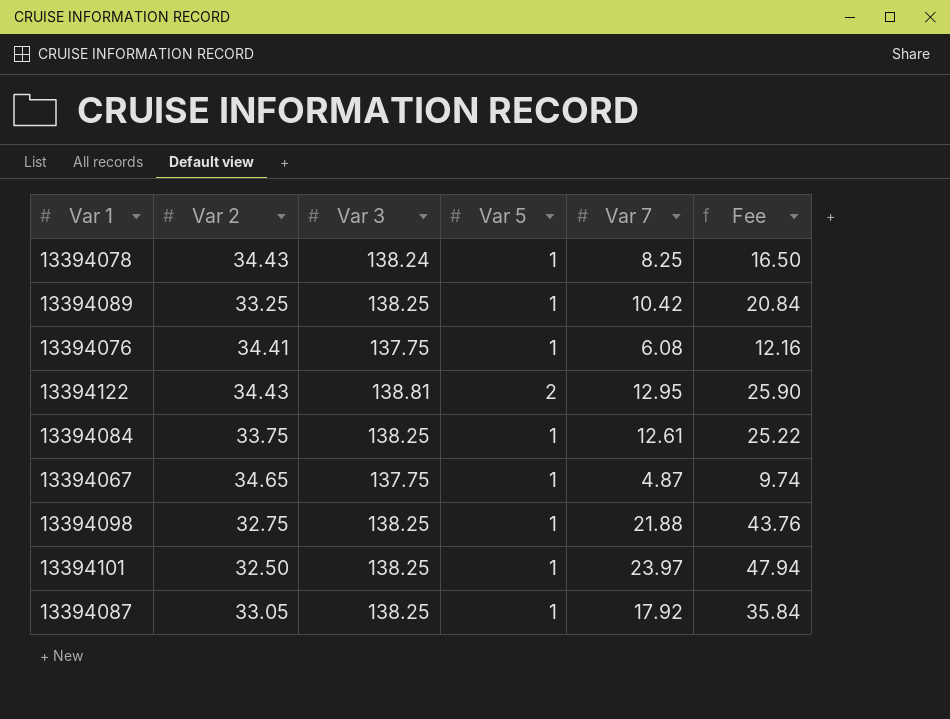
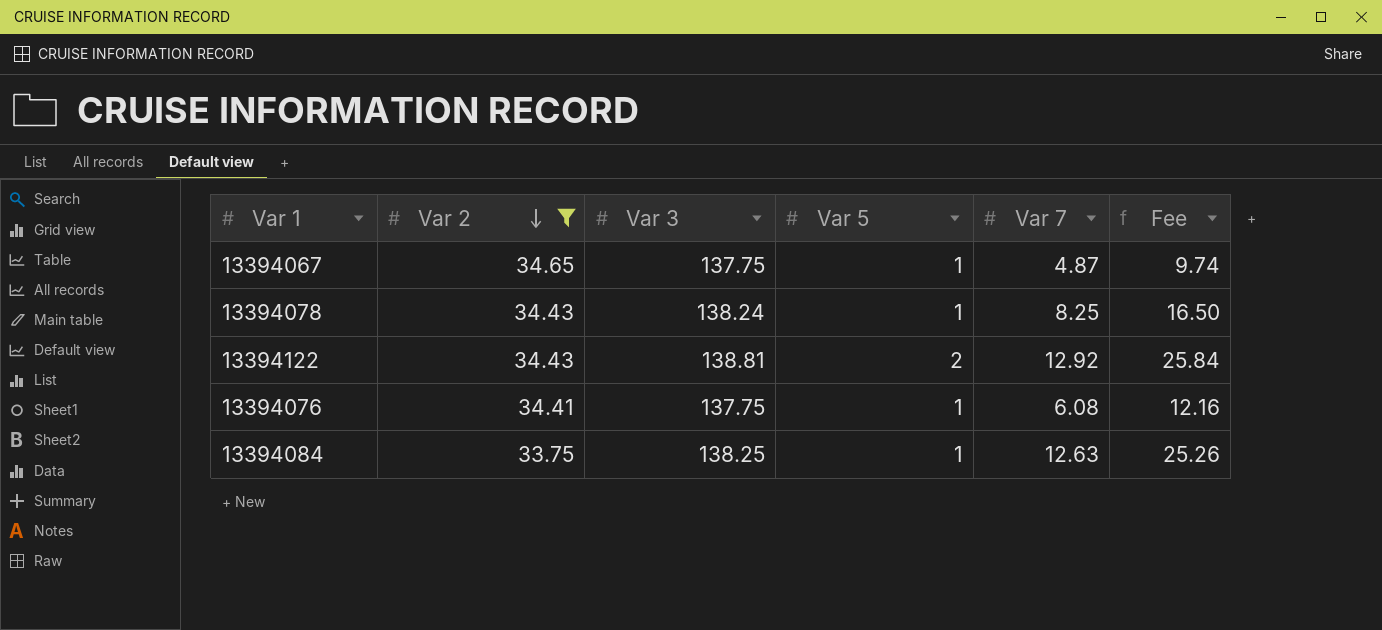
filter: none -> Var 2 >= 33.75
row order: none -> Var 2 descending
13394122 | Var 7: 12.95 -> 12.92
13394122 | Fee: 25.90 -> 25.84
13394084 | Var 7: 12.61 -> 12.63
13394084 | Fee: 25.22 -> 25.26

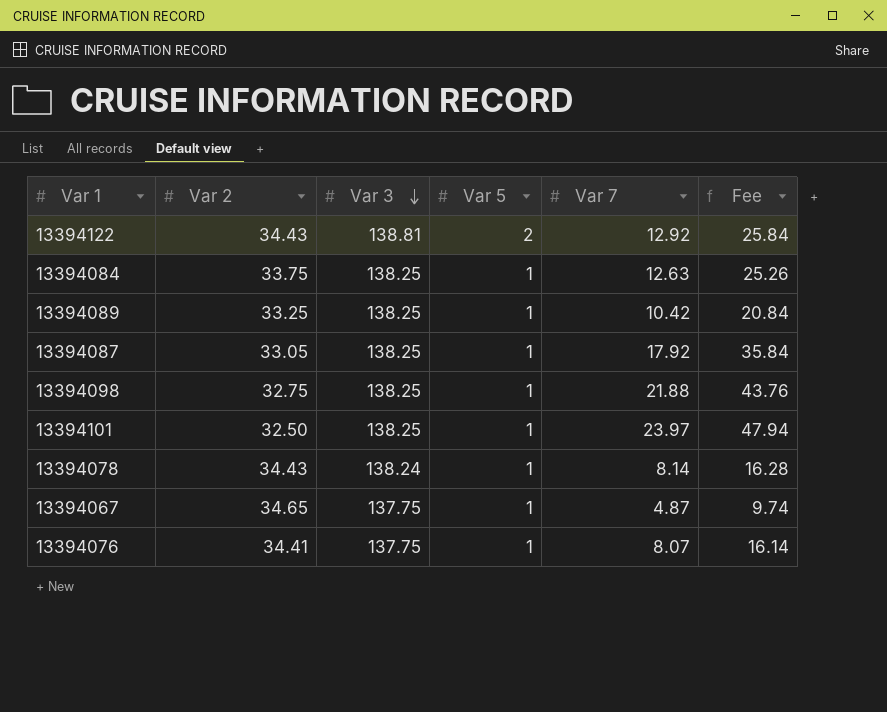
filter: Var 2 >= 33.75 -> none
row order: Var 2 descending -> Var 3 descending
13394078 | Var 7: 8.25 -> 8.14
13394078 | Fee: 16.50 -> 16.28
13394076 | Var 7: 6.08 -> 8.07
13394076 | Fee: 12.16 -> 16.14

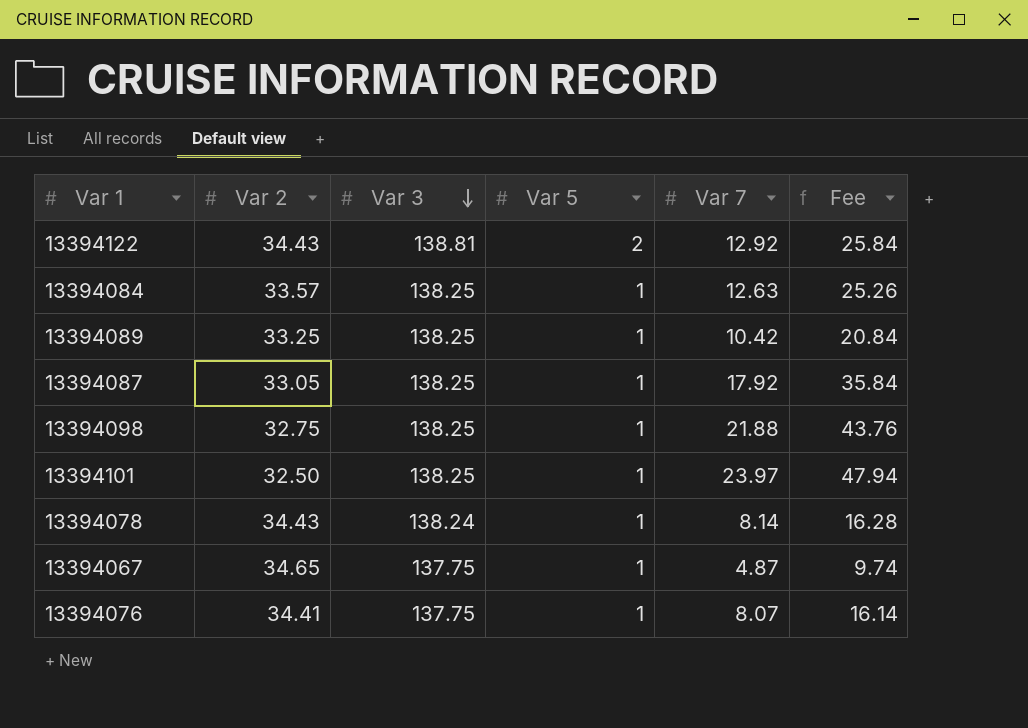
13394084 | Var 2: 33.75 -> 33.57

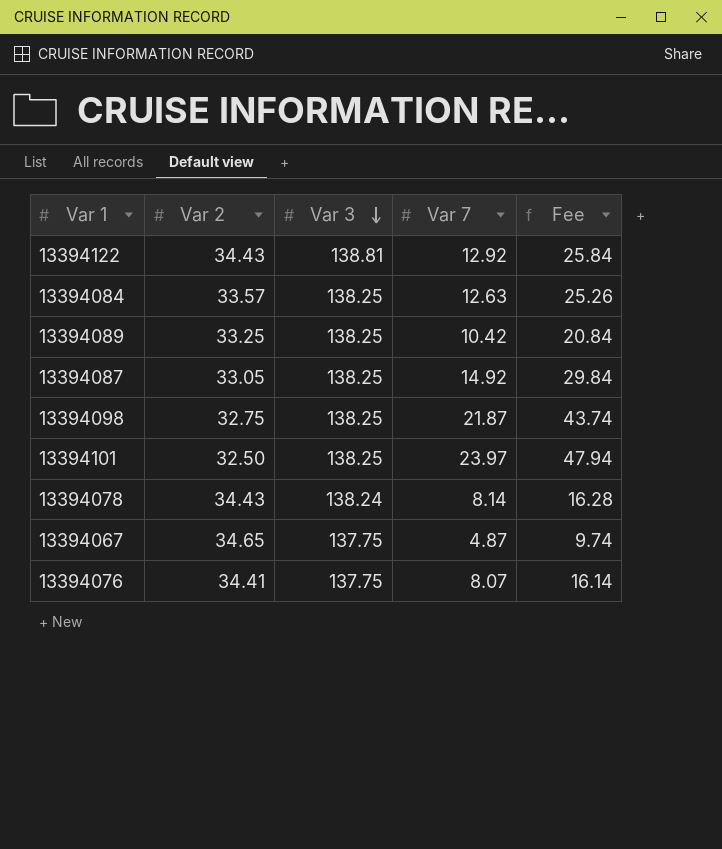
column Var 5 | position: 4 -> none
13394087 | Var 7: 17.92 -> 14.92
13394087 | Fee: 35.84 -> 29.84
13394098 | Var 7: 21.88 -> 21.87
13394098 | Fee: 43.76 -> 43.74

